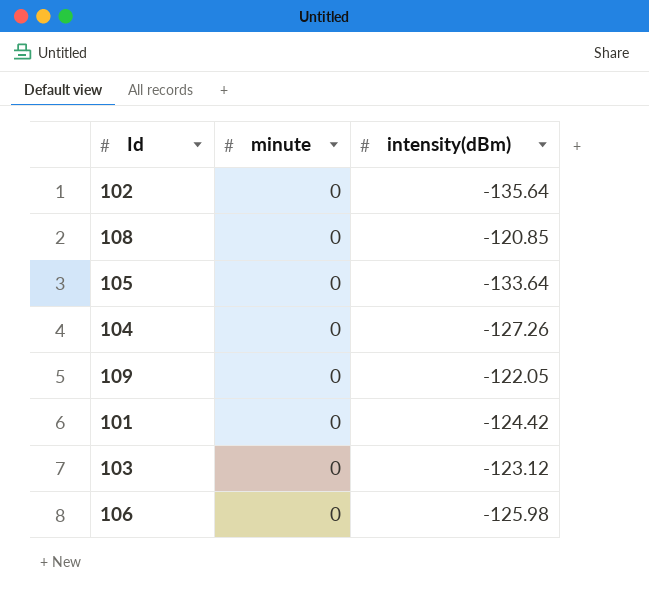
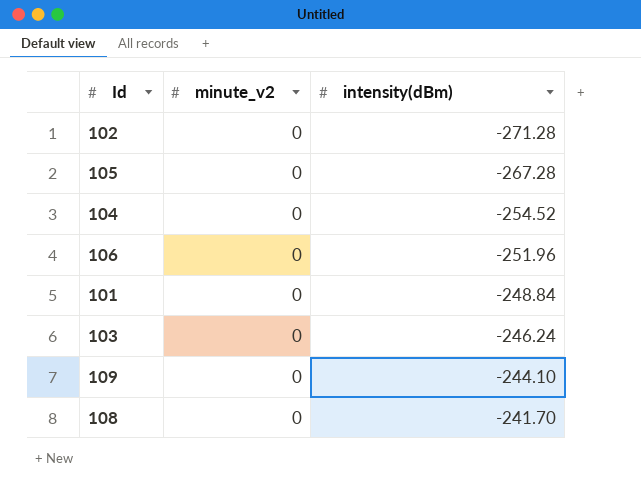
row order: none -> intensity(dBm) ascending
column name: minute -> minute_v2
102 | intensity(dBm): -135.64 -> -271.28
105 | intensity(dBm): -133.64 -> -267.28
104 | intensity(dBm): -127.26 -> -254.52
106 | intensity(dBm): -125.98 -> -251.96
101 | intensity(dBm): -124.42 -> -248.84
103 | intensity(dBm): -123.12 -> -246.24
109 | intensity(dBm): -122.05 -> -244.10
108 | intensity(dBm): -120.85 -> -241.70

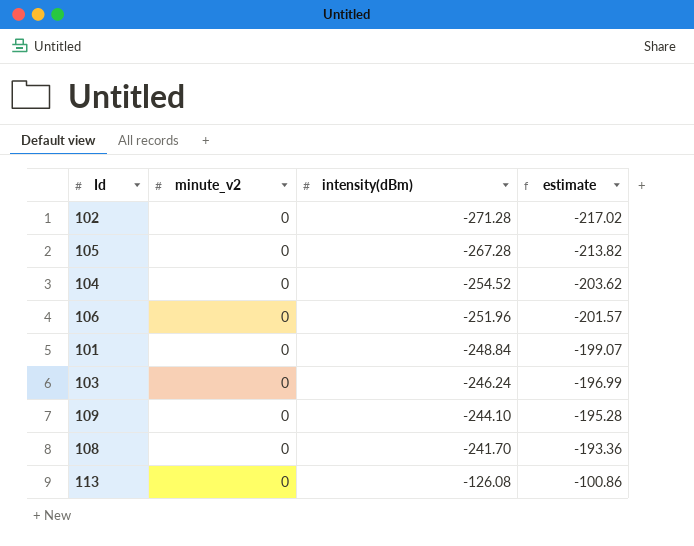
column estimate | formula: none -> [intensity(dBm)] * 0.8
row 113: none -> 0 | -126.08 | -100.86

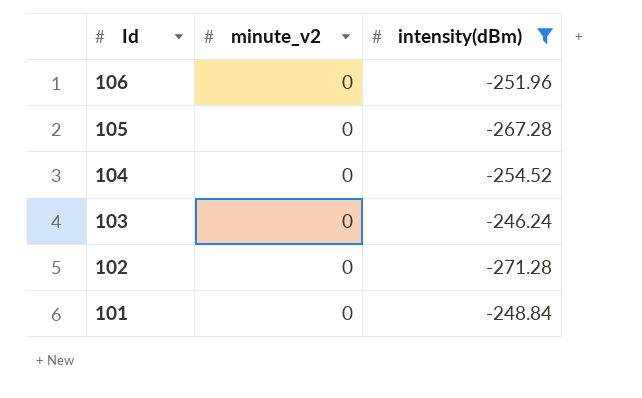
filter: none -> intensity(dBm) <= -246.24
row order: intensity(dBm) ascending -> Id descending
column estimate | formula: [intensity(dBm)] * 0.8 -> none

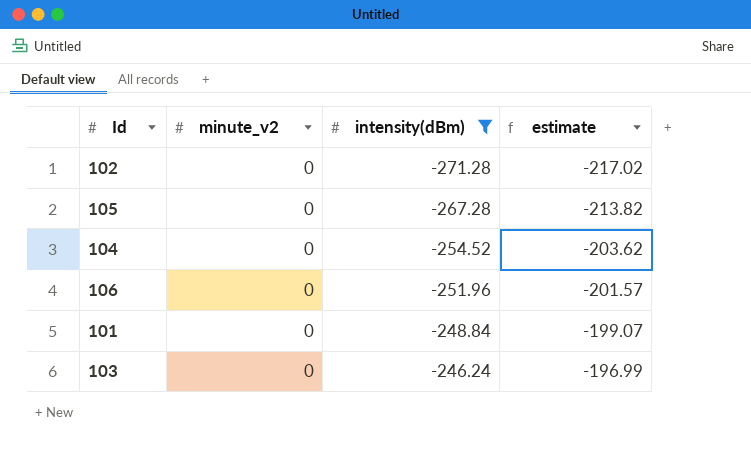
row order: Id descending -> intensity(dBm) ascending
column estimate | formula: none -> [intensity(dBm)] * 0.8

